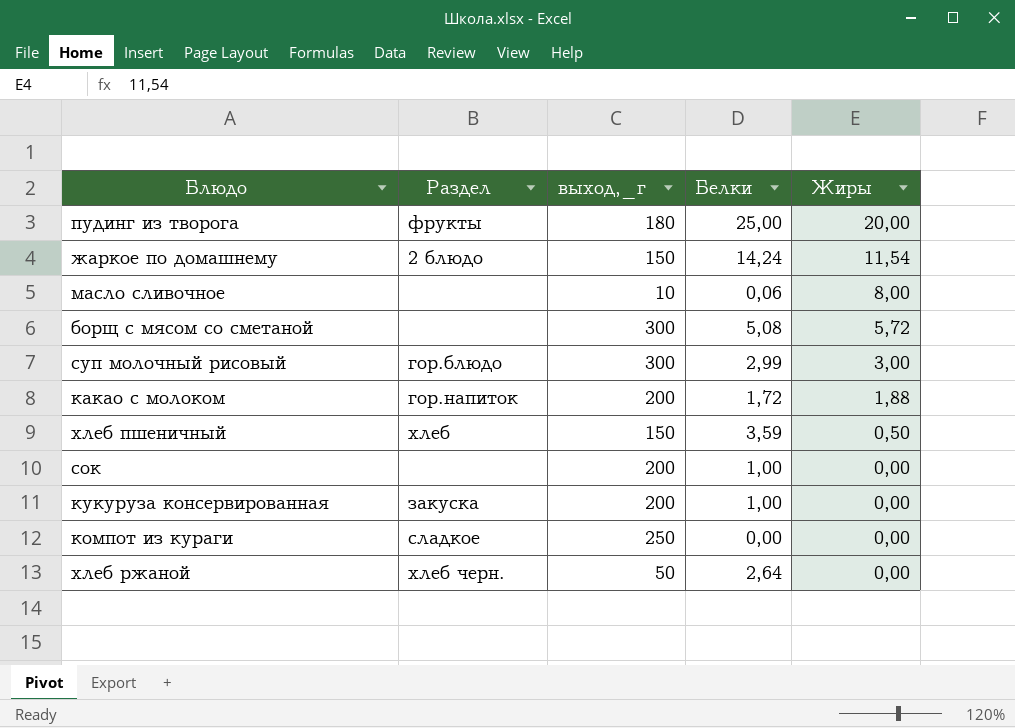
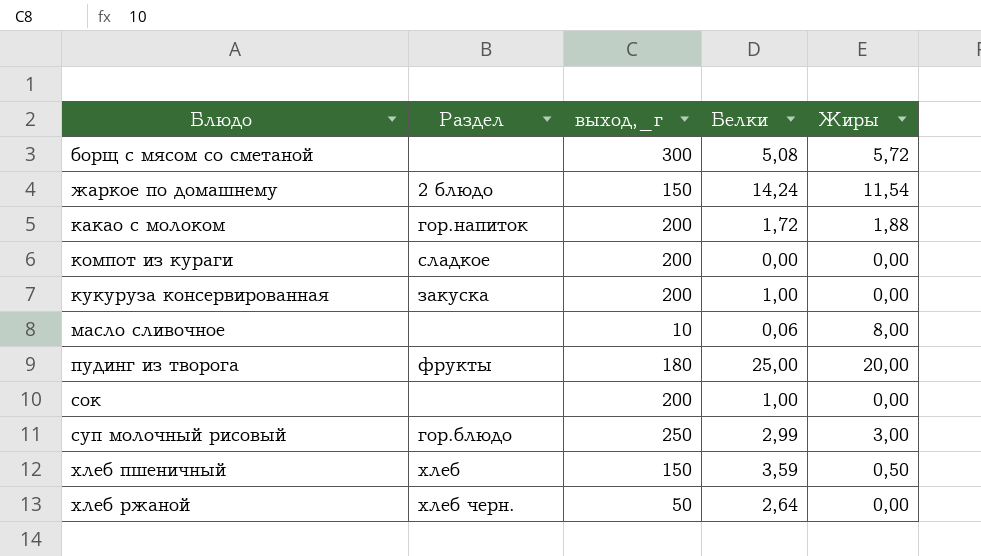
row order: Жиры descending -> Блюдо ascending
компот из кураги | выход,_г: 250 -> 200
суп молочный рисовый | выход,_г: 300 -> 250

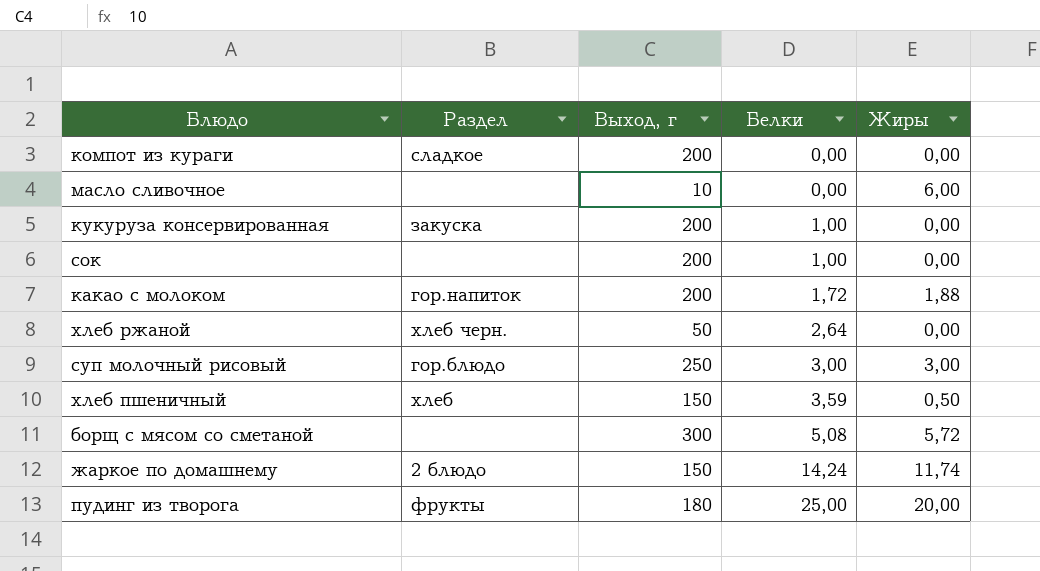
row order: Блюдо ascending -> Белки ascending
column name: выход,_г -> Выход, г
масло сливочное | Белки: 0,06 -> 0,00
масло сливочное | Жиры: 8,00 -> 6,00
суп молочный рисовый | Белки: 2,99 -> 3,00
жаркое по домашнему | Жиры: 11,54 -> 11,74

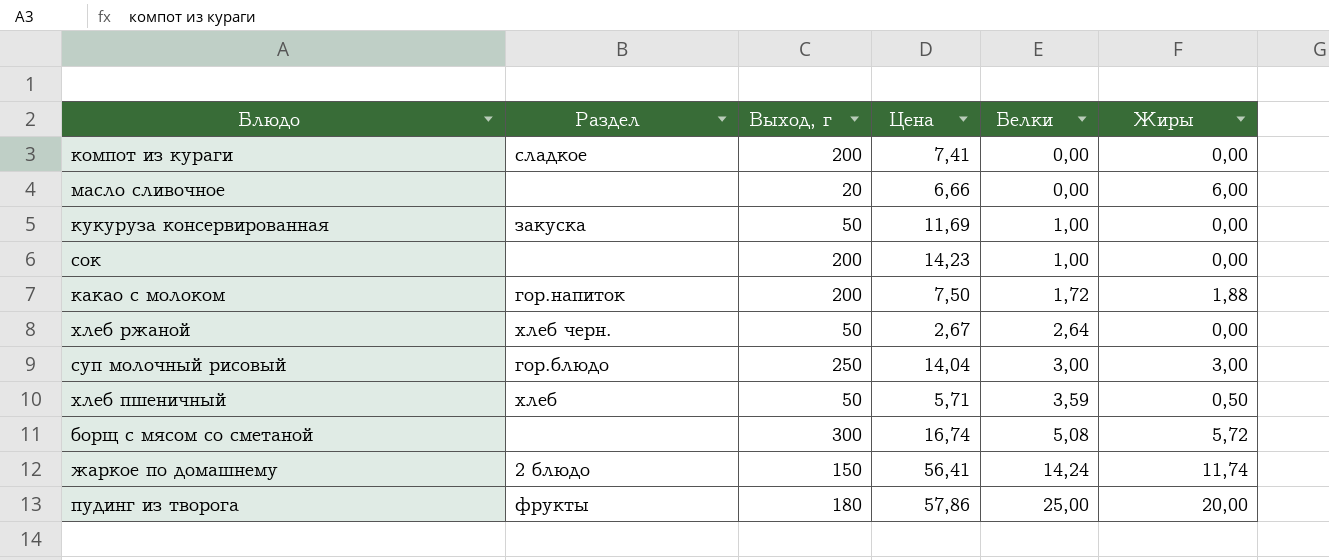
column Цена | position: none -> 4
масло сливочное | Выход, г: 10 -> 20
кукуруза консервированная | Выход, г: 200 -> 50
хлеб пшеничный | Выход, г: 150 -> 50

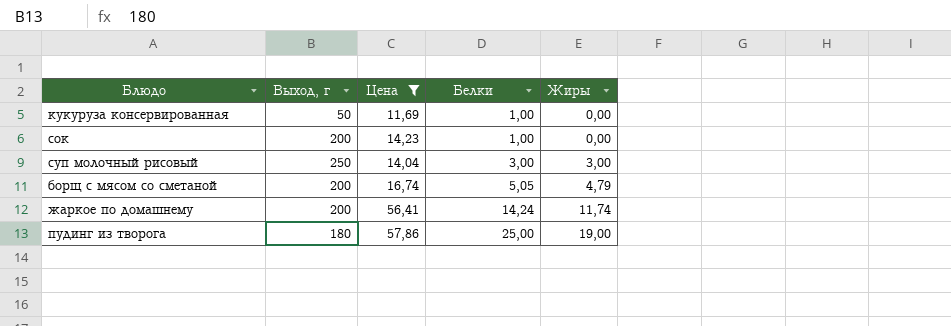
filter: none -> Цена >= 11,69
column Раздел | position: 2 -> none
борщ с мясом со сметаной | Выход, г: 300 -> 200
борщ с мясом со сметаной | Белки: 5,08 -> 5,05
борщ с мясом со сметаной | Жиры: 5,72 -> 4,79
жаркое по домашнему | Выход, г: 150 -> 200
пудинг из творога | Жиры: 20,00 -> 19,00

